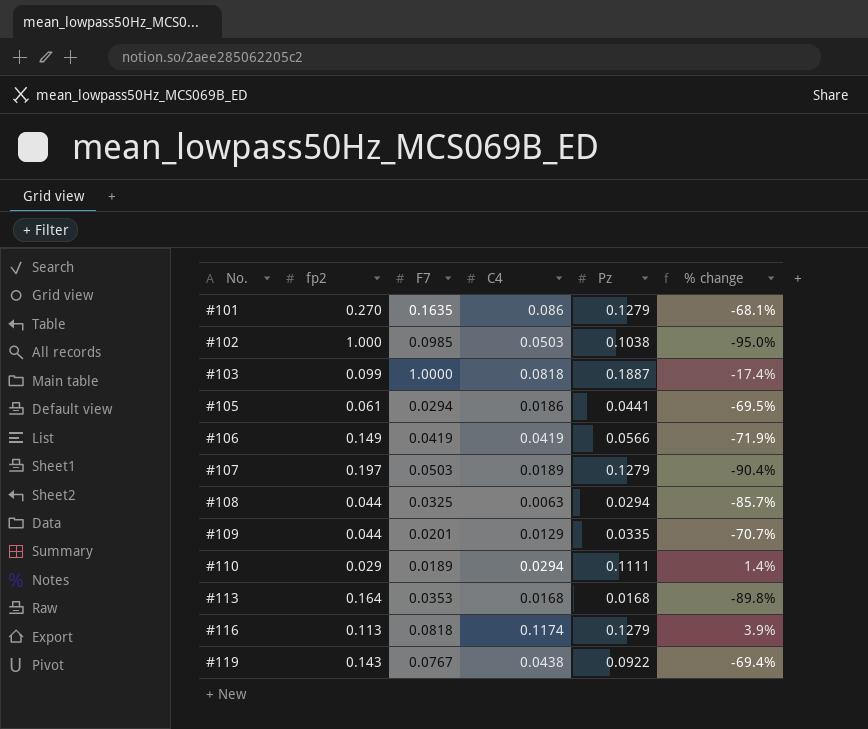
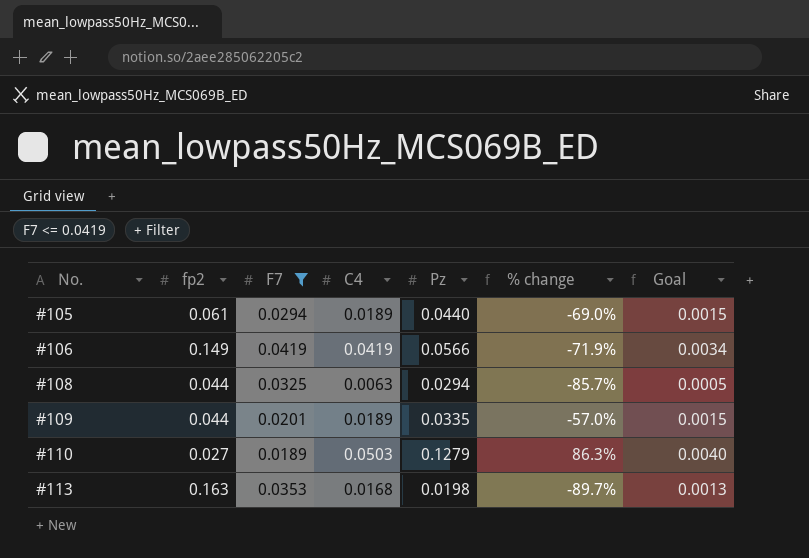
filter: none -> F7 <= 0.0419
column Goal | formula: none -> [C4] * 0.08
#105 | C4: 0.0186 -> 0.0189
#105 | Pz: 0.0441 -> 0.0440
#105 | % change: -69.5% -> -69.0%
#109 | C4: 0.0129 -> 0.0189
#109 | % change: -70.7% -> -57.0%
#110 | fp2: 0.029 -> 0.027
#110 | C4: 0.0294 -> 0.0503
#110 | Pz: 0.1111 -> 0.1279
#110 | % change: 1.4% -> 86.3%
#113 | fp2: 0.164 -> 0.163
#113 | Pz: 0.0168 -> 0.0198
#113 | % change: -89.8% -> -89.7%

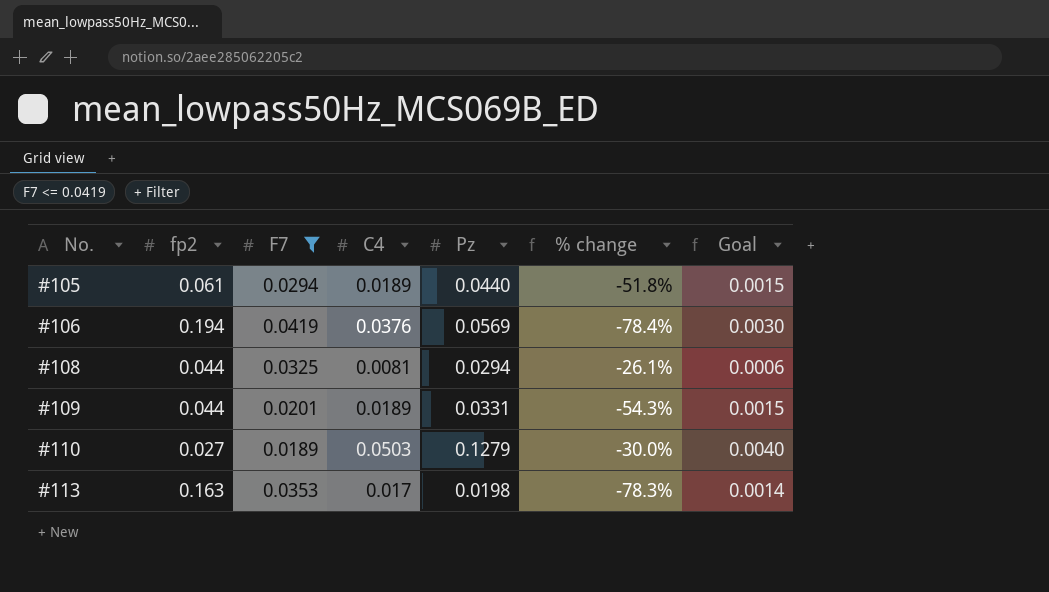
column % change | formula: ([C4] - [fp2]) / [fp2] -> ([F7] - [fp2]) / [fp2]
#106 | fp2: 0.149 -> 0.194
#106 | C4: 0.0419 -> 0.0376
#106 | Pz: 0.0566 -> 0.0569
#106 | Goal: 0.0034 -> 0.0030
#108 | C4: 0.0063 -> 0.0081
#108 | Goal: 0.0005 -> 0.0006
#109 | Pz: 0.0335 -> 0.0331
#113 | C4: 0.0168 -> 0.017
#113 | Goal: 0.0013 -> 0.0014

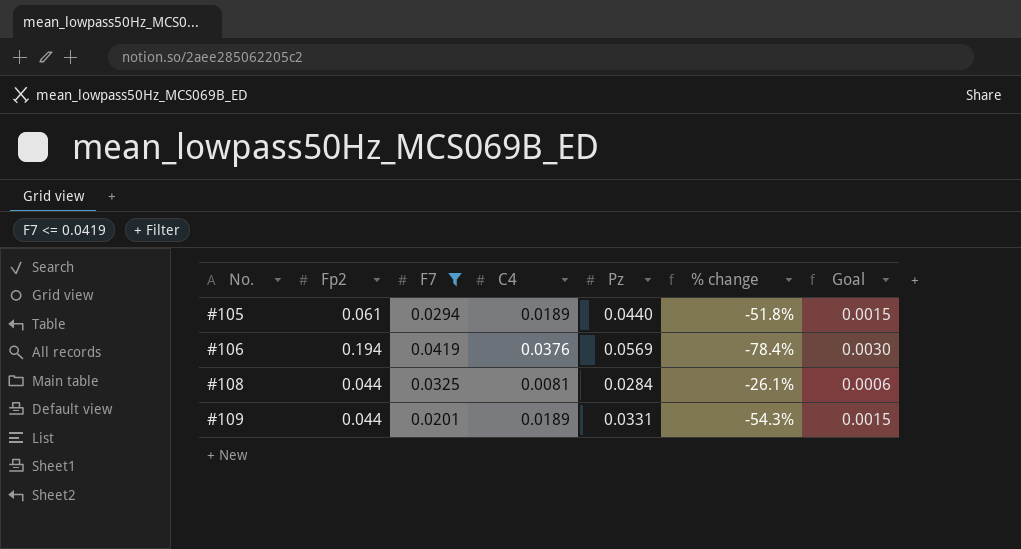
column name: fp2 -> Fp2
row #110: 0.027 | 0.0189 | 0.0503 | 0.1279 | -30.0% | 0.0040 -> none
row #113: 0.163 | 0.0353 | 0.017 | 0.0198 | -78.3% | 0.0014 -> none
#108 | Pz: 0.0294 -> 0.0284

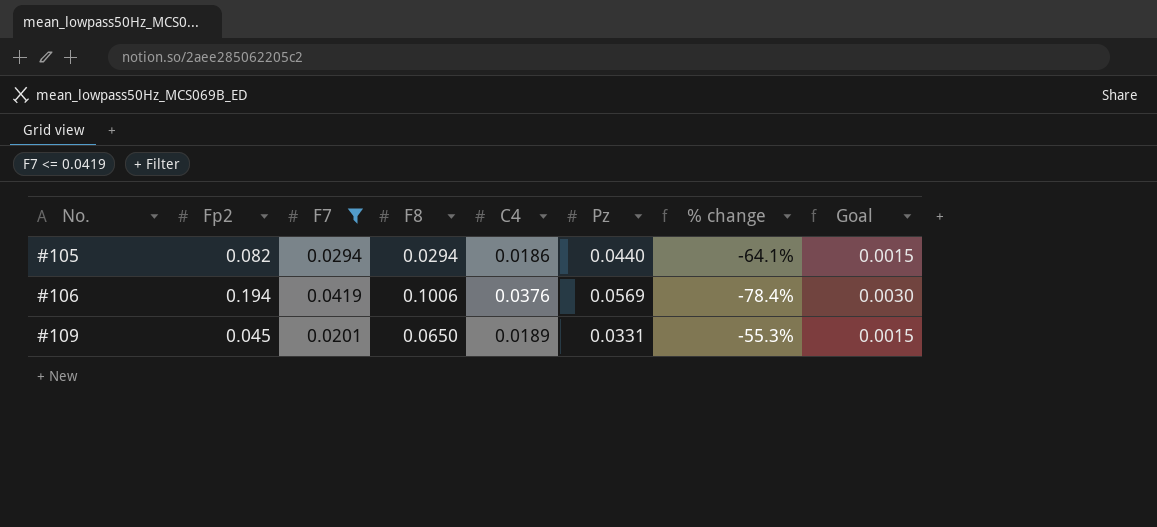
column F8 | position: none -> 4
row #108: 0.044 | 0.0325 | 0.0081 | 0.0284 | -26.1% | 0.0006 -> none
#105 | Fp2: 0.061 -> 0.082
#105 | C4: 0.0189 -> 0.0186
#105 | % change: -51.8% -> -64.1%
#109 | Fp2: 0.044 -> 0.045
#109 | % change: -54.3% -> -55.3%

